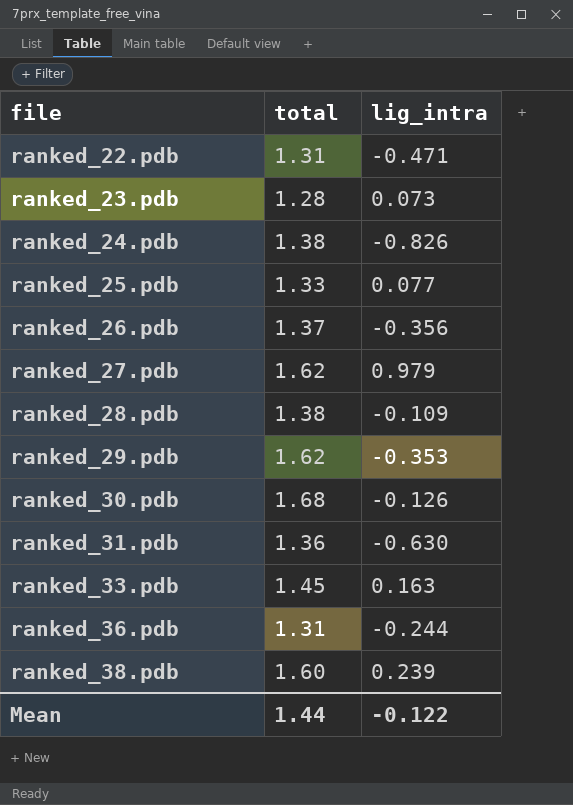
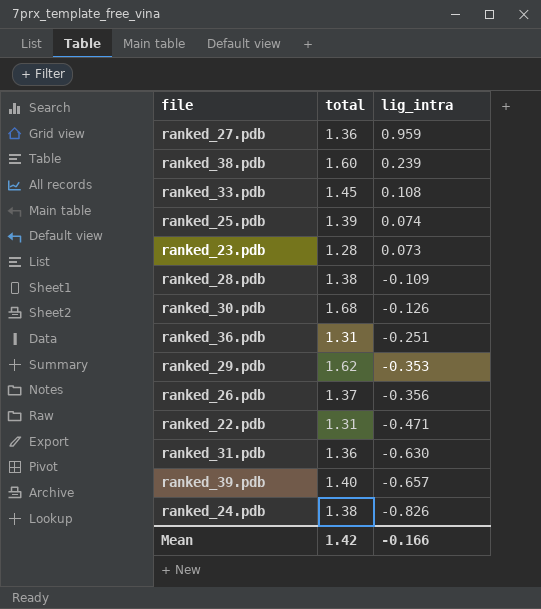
row order: file ascending -> lig_intra descending
ranked_27.pdb | total: 1.62 -> 1.36
ranked_27.pdb | lig_intra: 0.979 -> 0.959
ranked_33.pdb | lig_intra: 0.163 -> 0.108
ranked_25.pdb | total: 1.33 -> 1.39
ranked_25.pdb | lig_intra: 0.077 -> 0.074
ranked_36.pdb | lig_intra: -0.244 -> -0.251
row ranked_39.pdb: none -> 1.40 | -0.657
Mean | total: 1.44 -> 1.42
Mean | lig_intra: -0.122 -> -0.166

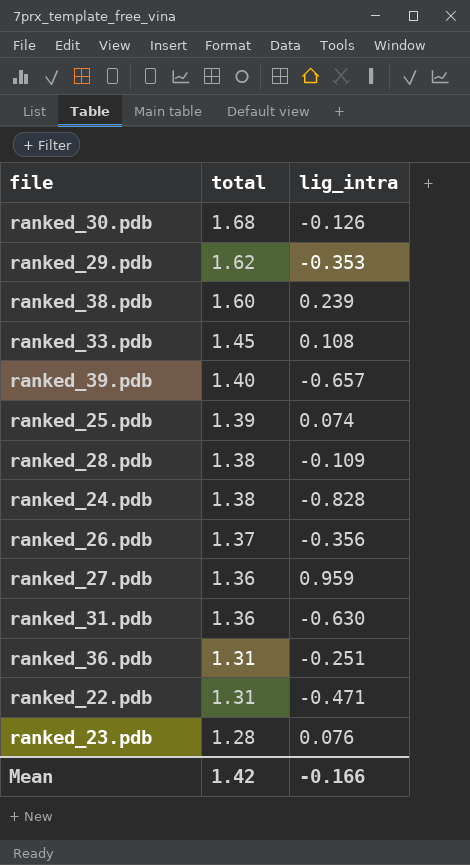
row order: lig_intra descending -> total descending
ranked_24.pdb | lig_intra: -0.826 -> -0.828
ranked_23.pdb | lig_intra: 0.073 -> 0.076

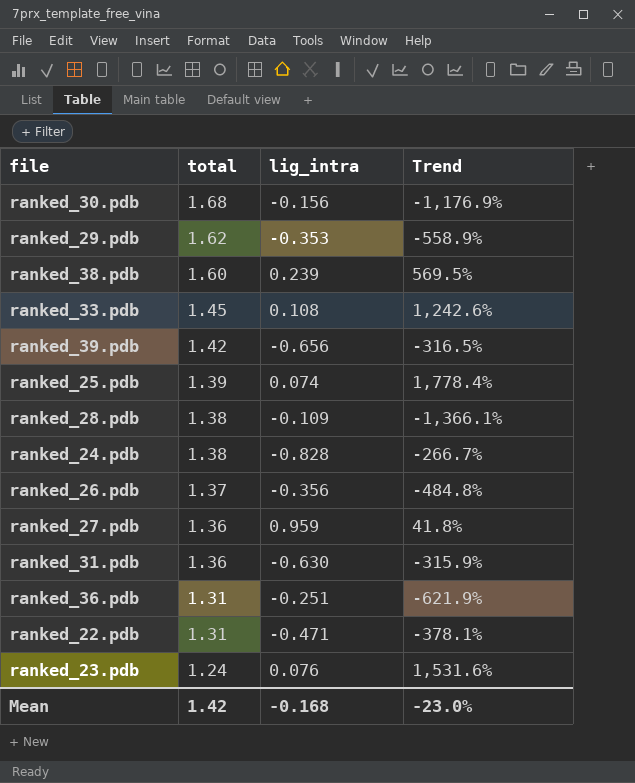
column Trend | formula: none -> ([total] - [lig_intra]) / [lig_intra]
ranked_30.pdb | lig_intra: -0.126 -> -0.156
ranked_39.pdb | total: 1.40 -> 1.42
ranked_39.pdb | lig_intra: -0.657 -> -0.656
ranked_23.pdb | total: 1.28 -> 1.24
Mean | lig_intra: -0.166 -> -0.168

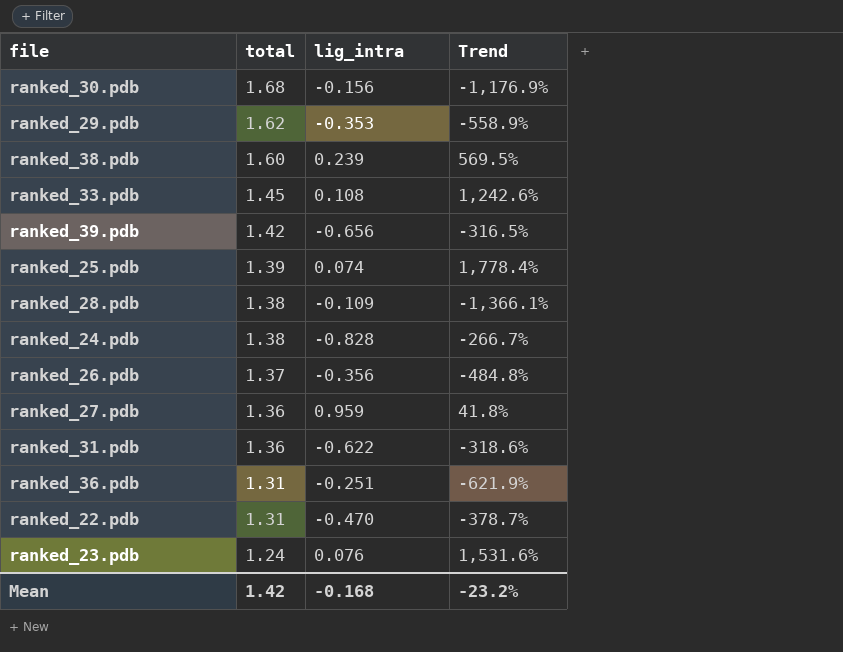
ranked_31.pdb | lig_intra: -0.630 -> -0.622
ranked_31.pdb | Trend: -315.9% -> -318.6%
ranked_22.pdb | lig_intra: -0.471 -> -0.470
ranked_22.pdb | Trend: -378.1% -> -378.7%
Mean | Trend: -23.0% -> -23.2%

